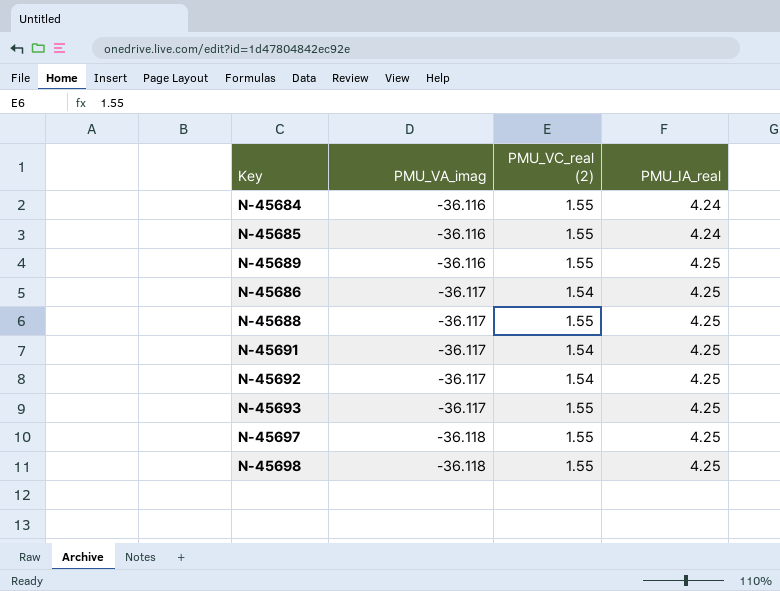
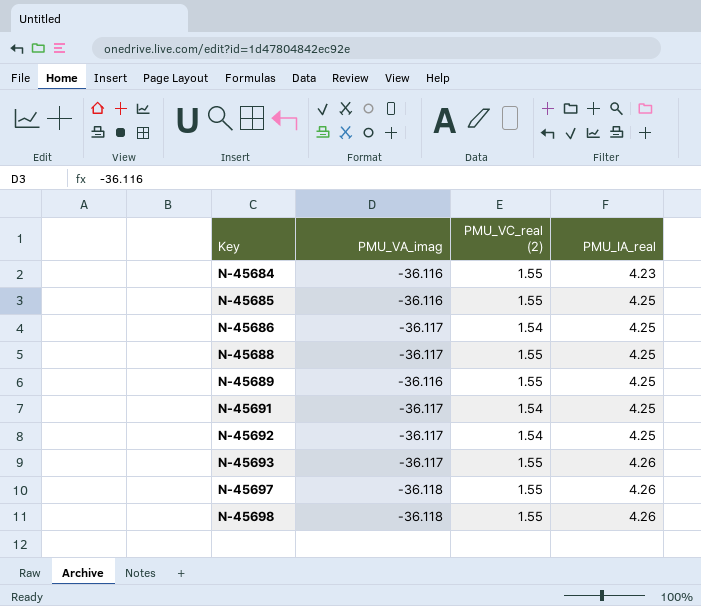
row order: PMU_VA_imag descending -> Key ascending
N-45684 | PMU_IA_real: 4.24 -> 4.23
N-45685 | PMU_IA_real: 4.24 -> 4.25
N-45693 | PMU_IA_real: 4.25 -> 4.26
N-45697 | PMU_IA_real: 4.25 -> 4.26
N-45698 | PMU_IA_real: 4.25 -> 4.26

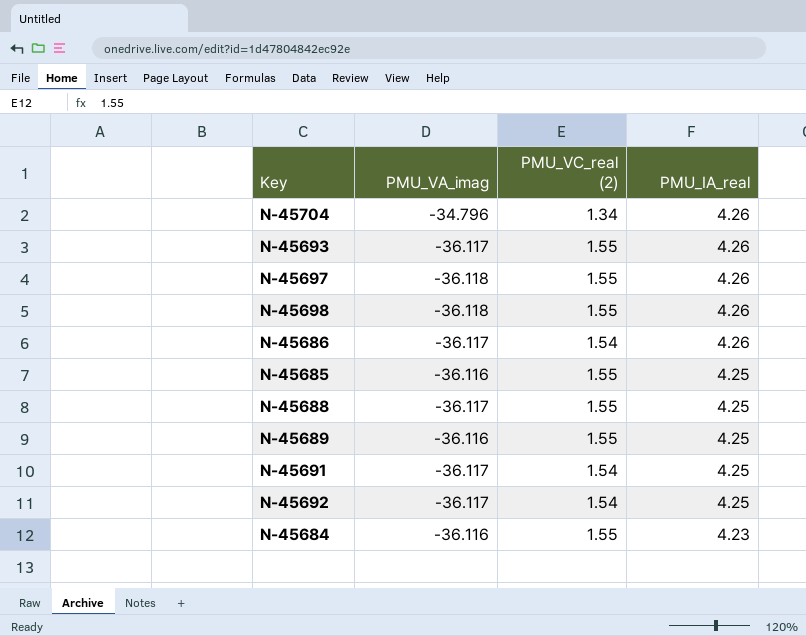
row order: Key ascending -> PMU_IA_real descending
row N-45704: none -> -34.796 | 1.34 | 4.26
N-45686 | PMU_IA_real: 4.25 -> 4.26

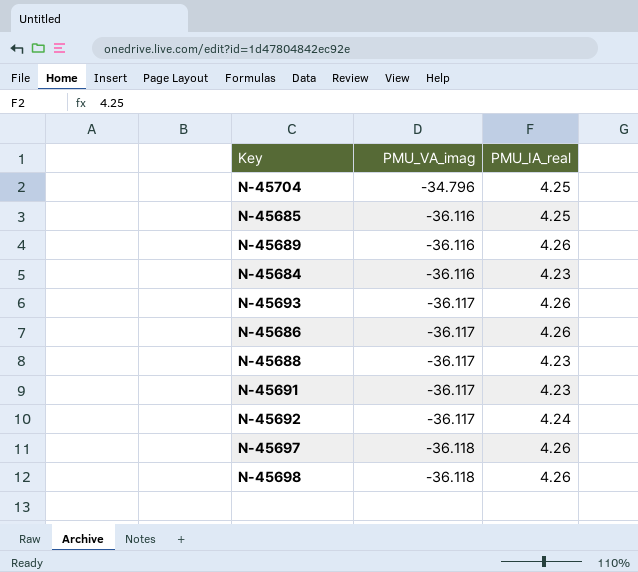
row order: PMU_IA_real descending -> PMU_VA_imag descending
column PMU_VC_real (2) | position: 3 -> none
N-45704 | PMU_IA_real: 4.26 -> 4.25
N-45689 | PMU_IA_real: 4.25 -> 4.26
N-45688 | PMU_IA_real: 4.25 -> 4.23
N-45691 | PMU_IA_real: 4.25 -> 4.23
N-45692 | PMU_IA_real: 4.25 -> 4.24

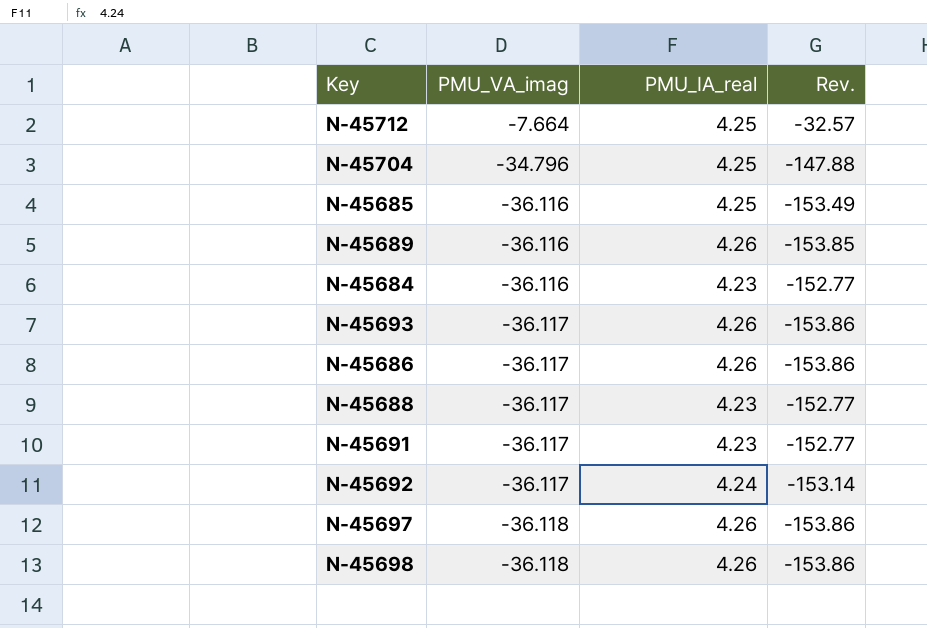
column Rev. | formula: none -> [PMU_VA_imag] * [PMU_IA_real]
row N-45712: none -> -7.664 | 4.25 | -32.57

